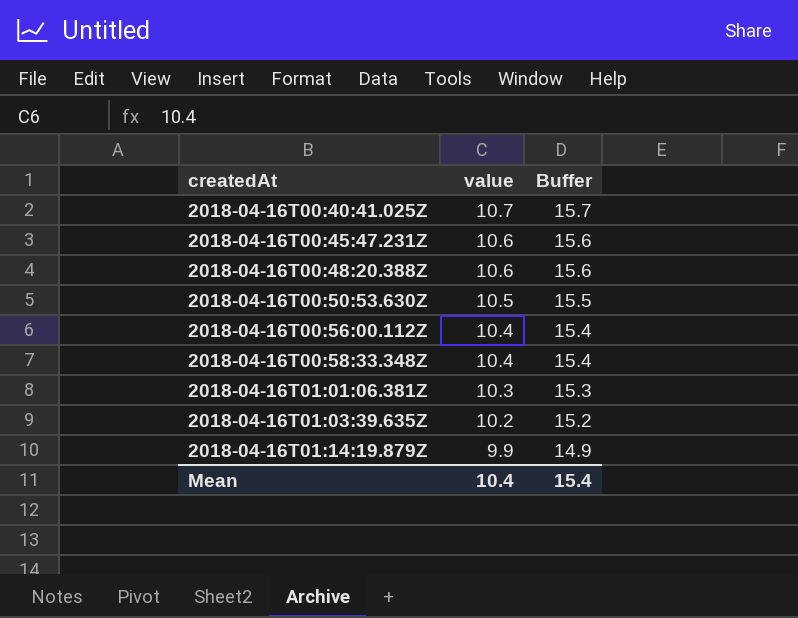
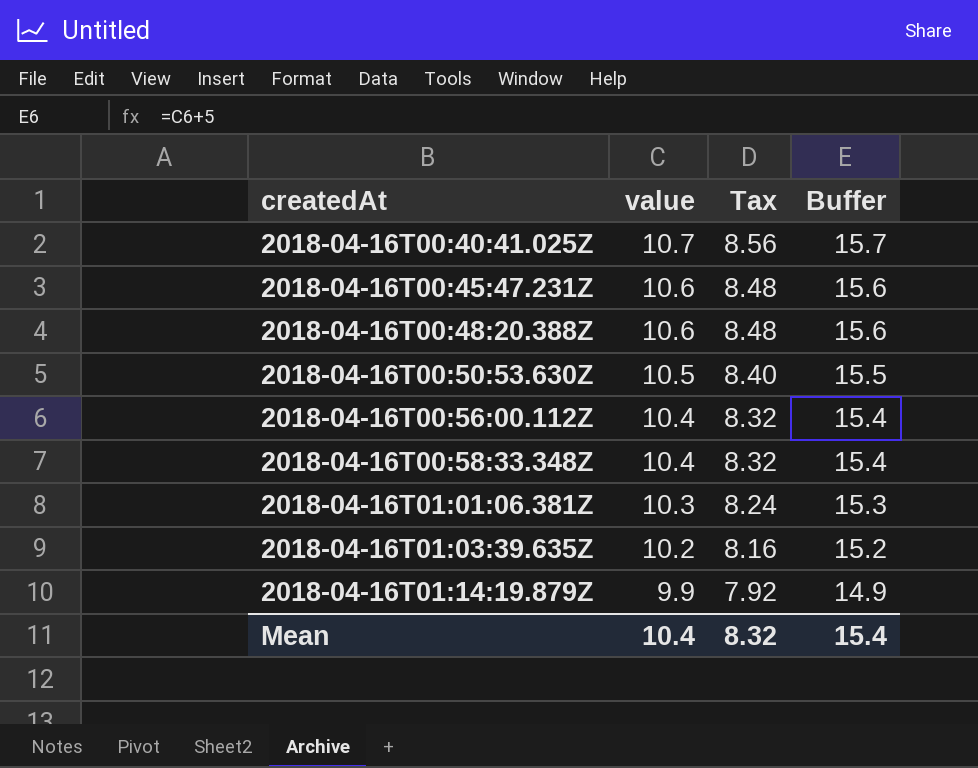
column Tax | formula: none -> [value] * 0.8

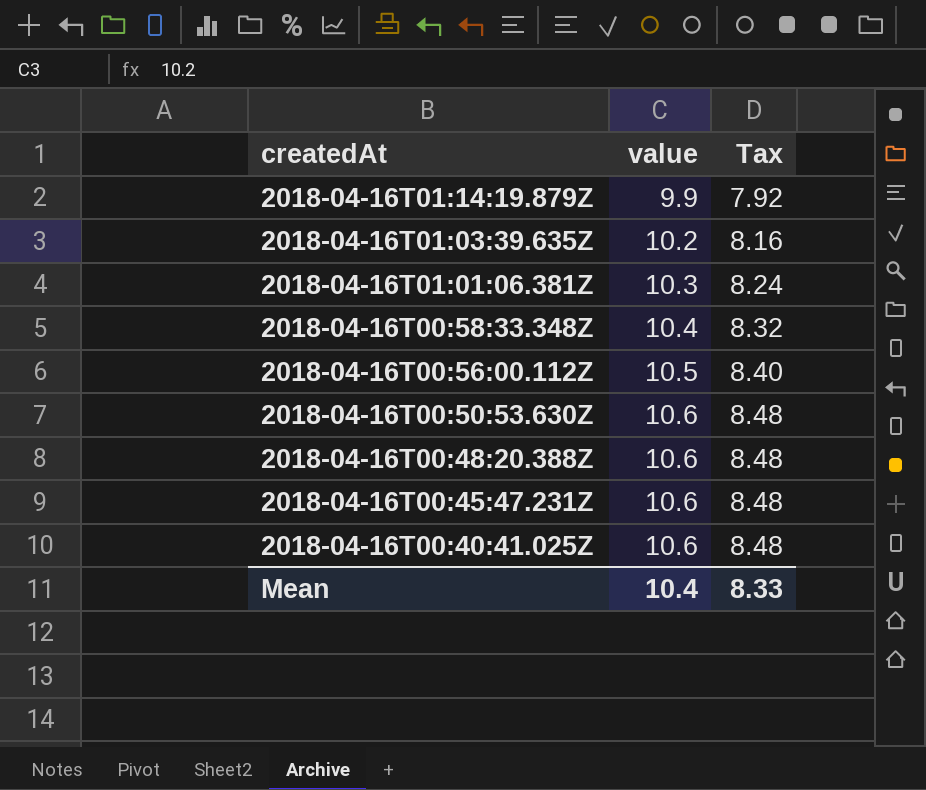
row order: createdAt ascending -> createdAt descending
column Buffer | formula: [value] + 5 -> none
2018-04-16T00:56:00.112Z | value: 10.4 -> 10.5
2018-04-16T00:56:00.112Z | Tax: 8.32 -> 8.40
2018-04-16T00:50:53.630Z | value: 10.5 -> 10.6
2018-04-16T00:50:53.630Z | Tax: 8.40 -> 8.48
2018-04-16T00:40:41.025Z | value: 10.7 -> 10.6
2018-04-16T00:40:41.025Z | Tax: 8.56 -> 8.48
Mean | Tax: 8.32 -> 8.33

